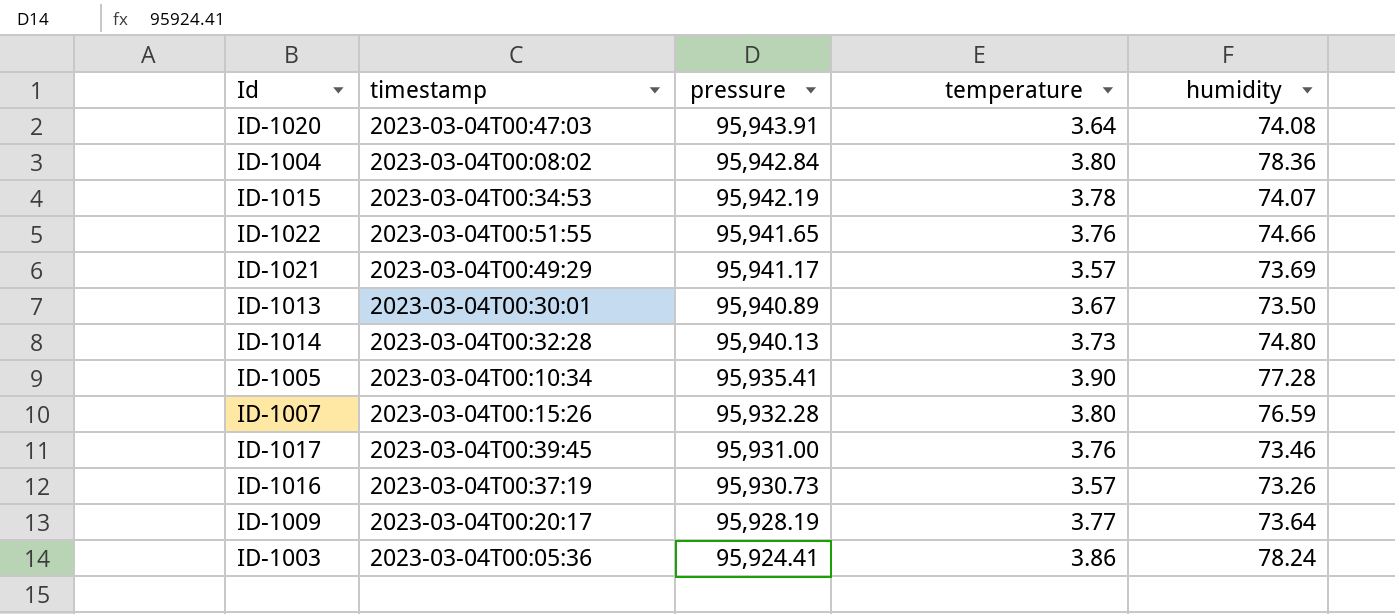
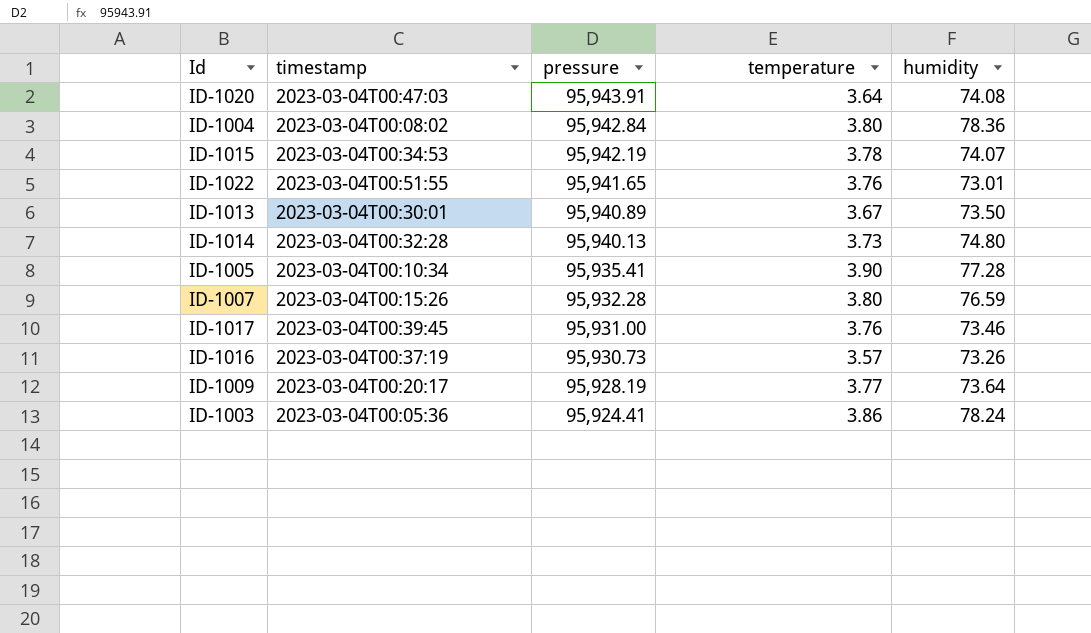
row ID-1021: 2023-03-04T00:49:29 | 95,941.17 | 3.57 | 73.69 -> none
ID-1022 | humidity: 74.66 -> 73.01

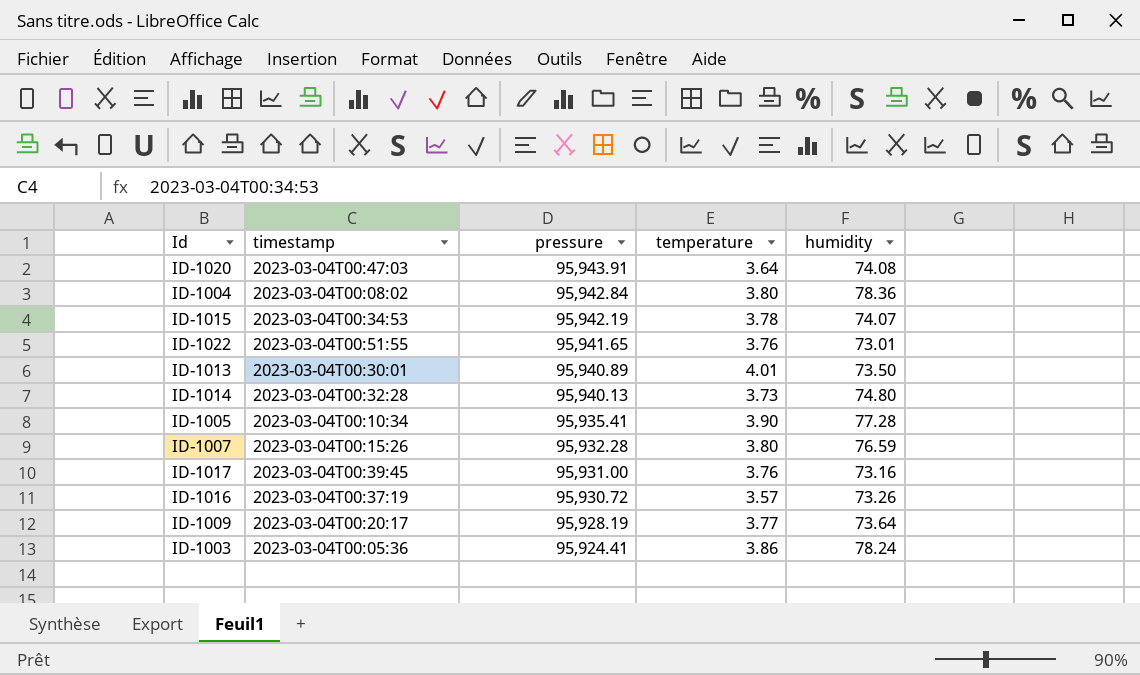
ID-1013 | temperature: 3.67 -> 4.01
ID-1017 | humidity: 73.46 -> 73.16
ID-1016 | pressure: 95,930.73 -> 95,930.72

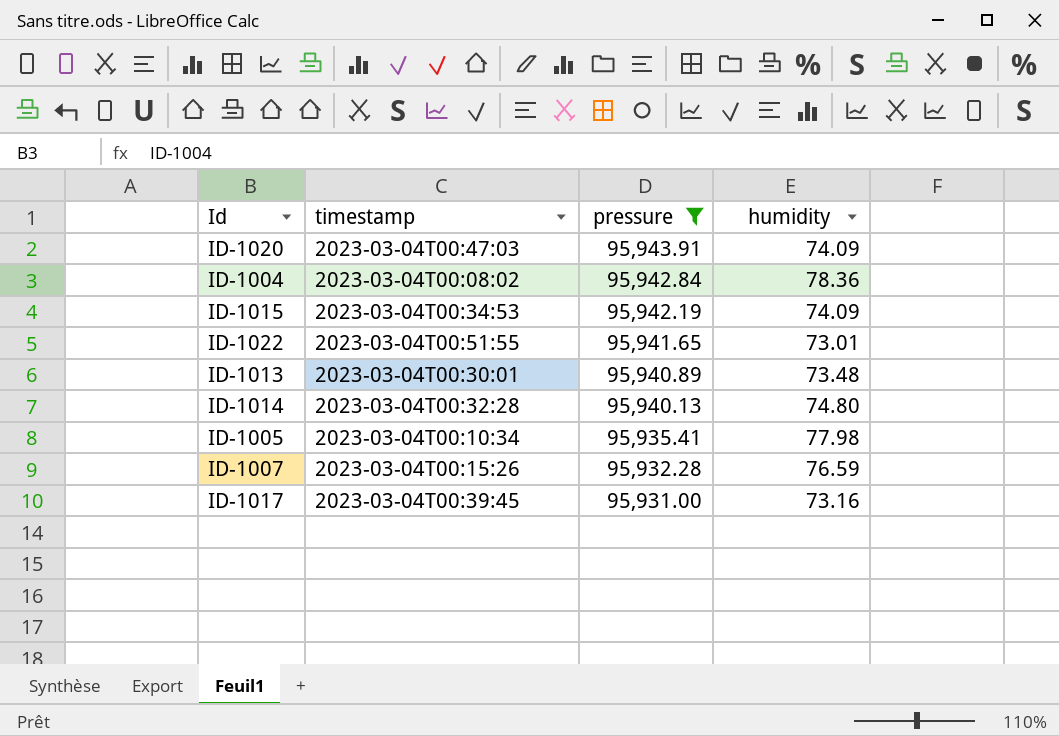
filter: none -> pressure >= 95,931.00
column temperature | position: 4 -> none
ID-1020 | humidity: 74.08 -> 74.09
ID-1015 | humidity: 74.07 -> 74.09
ID-1013 | humidity: 73.50 -> 73.48
ID-1005 | humidity: 77.28 -> 77.98

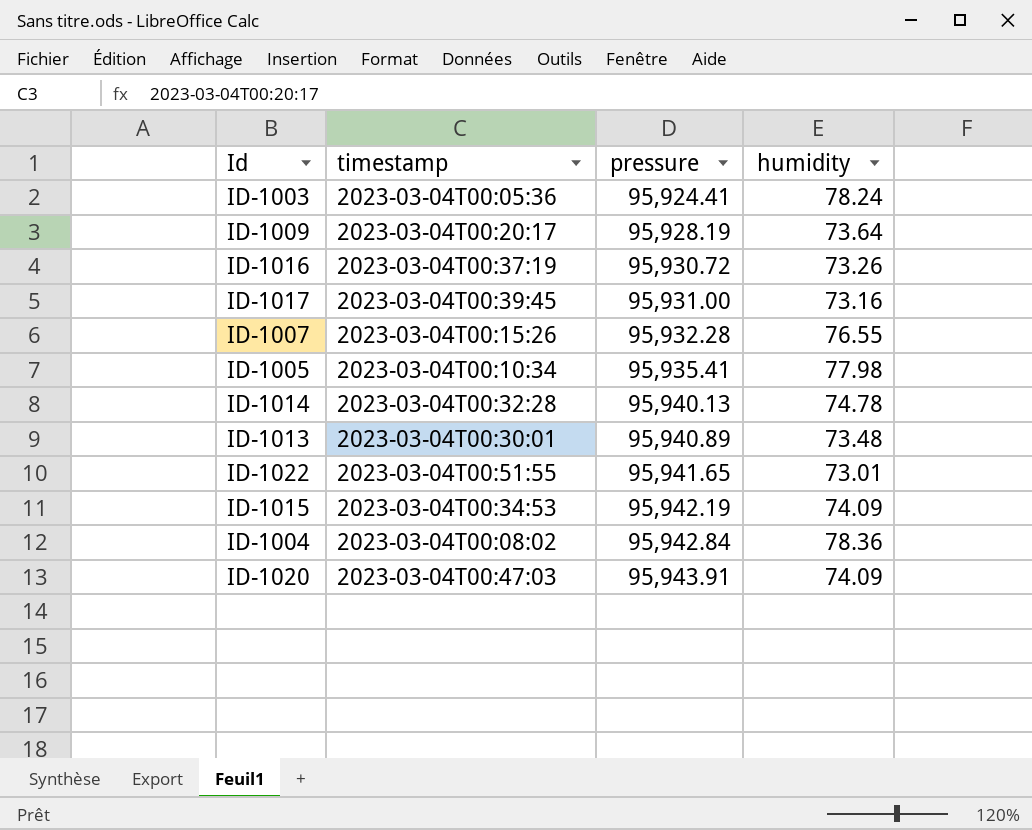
filter: pressure >= 95,931.00 -> none
row order: pressure descending -> pressure ascending
ID-1007 | humidity: 76.59 -> 76.55
ID-1014 | humidity: 74.80 -> 74.78

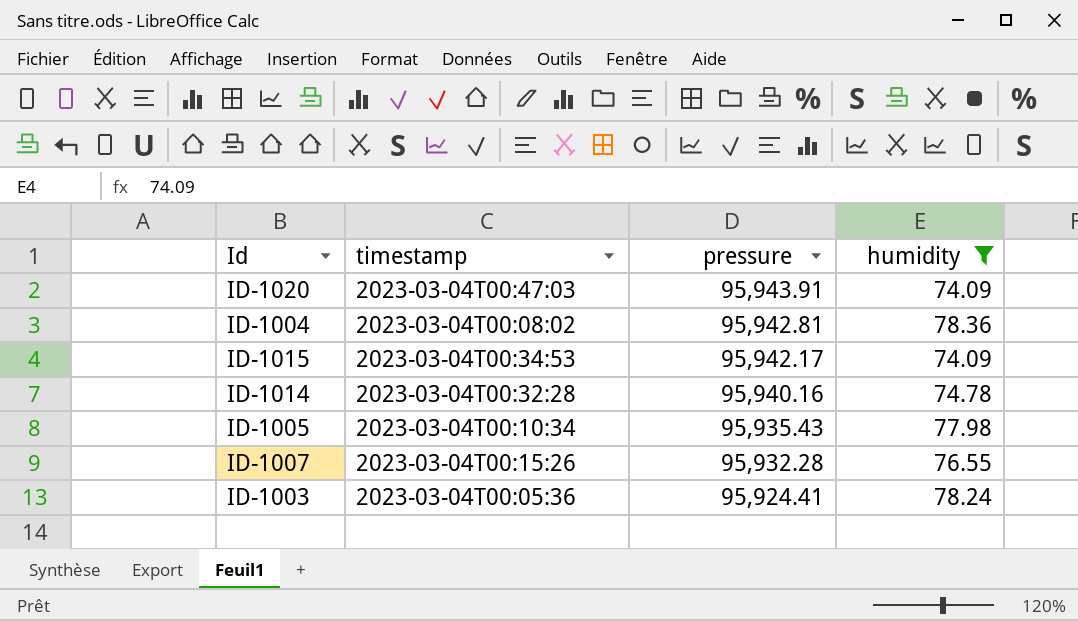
filter: none -> humidity >= 74.09
row order: pressure ascending -> pressure descending
ID-1004 | pressure: 95,942.84 -> 95,942.81
ID-1015 | pressure: 95,942.19 -> 95,942.17
ID-1014 | pressure: 95,940.13 -> 95,940.16
ID-1005 | pressure: 95,935.41 -> 95,935.43

